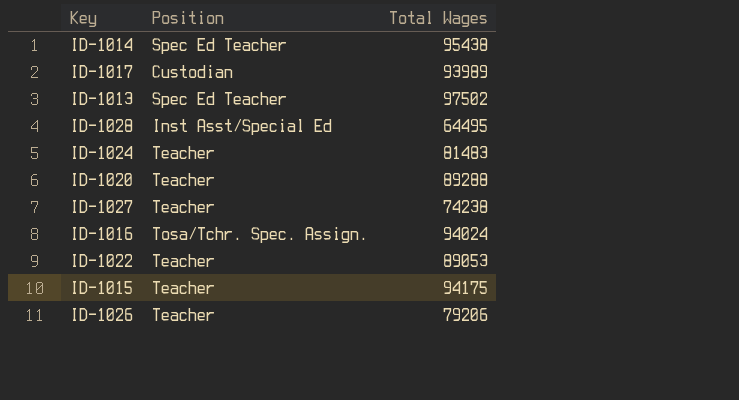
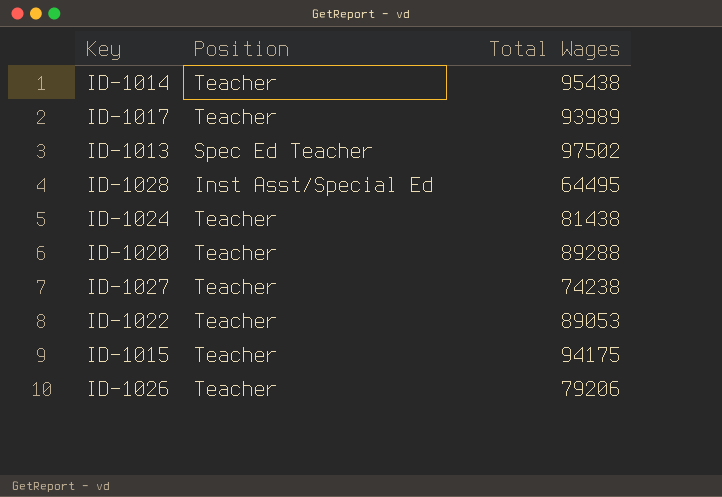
row ID-1016: Tosa/Tchr. Spec. Assign. | 94024 -> none
ID-1014 | Position: Spec Ed Teacher -> Teacher
ID-1017 | Position: Custodian -> Teacher
ID-1024 | Total Wages: 81483 -> 81438

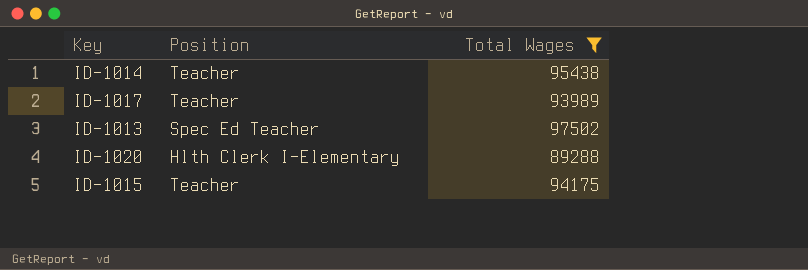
filter: none -> Total Wages >= 89288
ID-1020 | Position: Teacher -> Hlth Clerk I-Elementary

